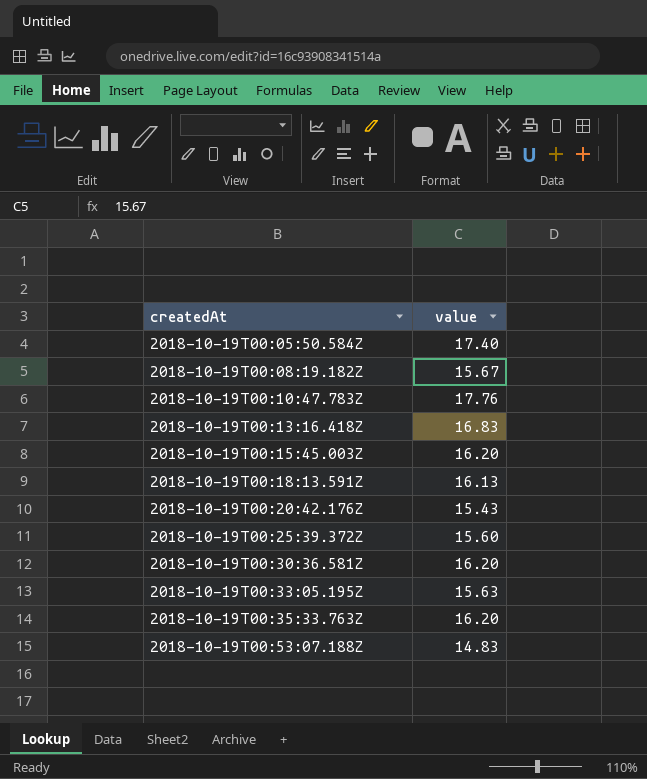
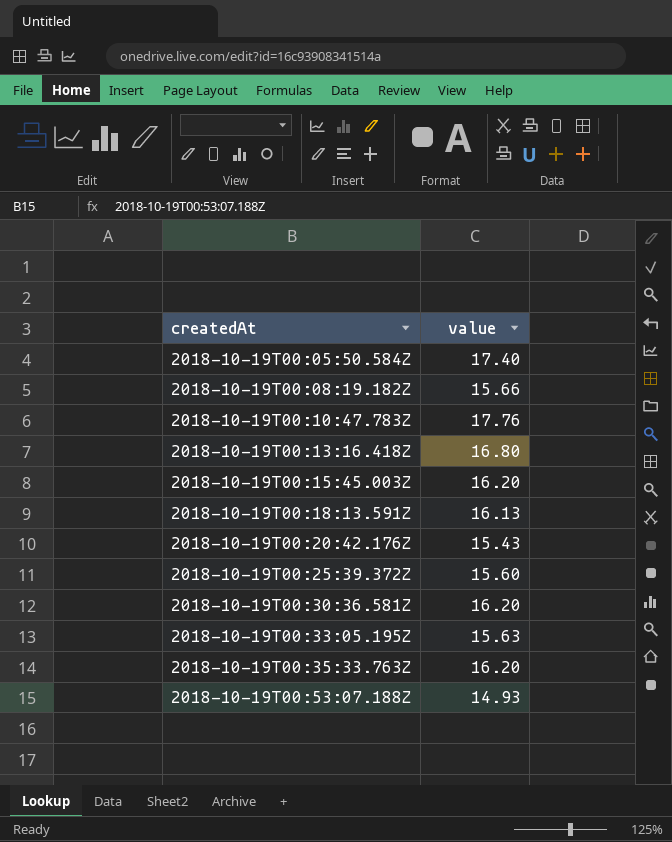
2018-10-19T00:08:19.182Z | value: 15.67 -> 15.66
2018-10-19T00:13:16.418Z | value: 16.83 -> 16.80
2018-10-19T00:53:07.188Z | value: 14.83 -> 14.93

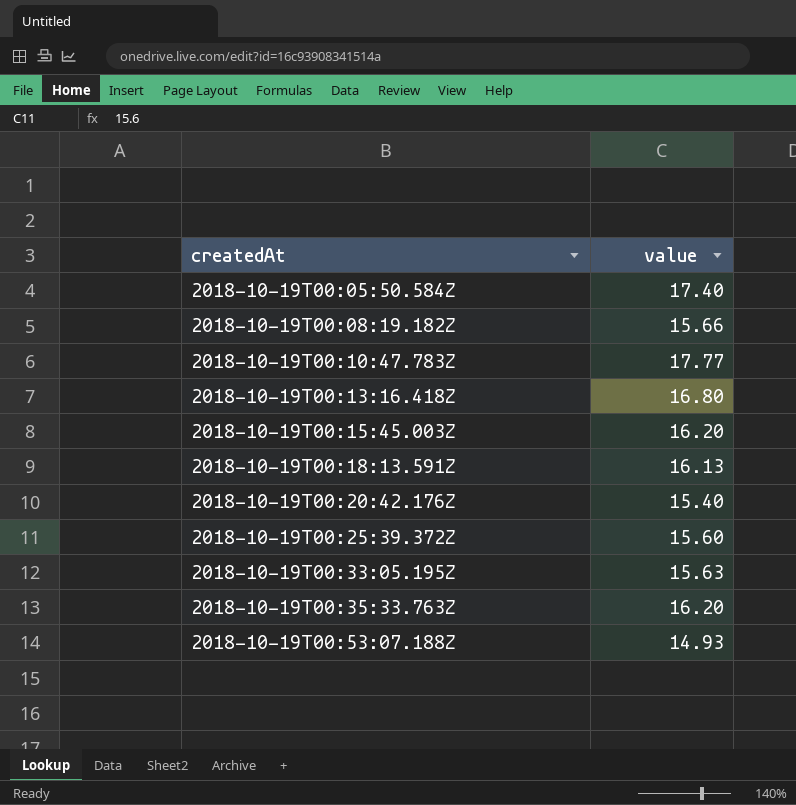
row 2018-10-19T00:30:36.581Z: 16.20 -> none
2018-10-19T00:10:47.783Z | value: 17.76 -> 17.77
2018-10-19T00:20:42.176Z | value: 15.43 -> 15.40

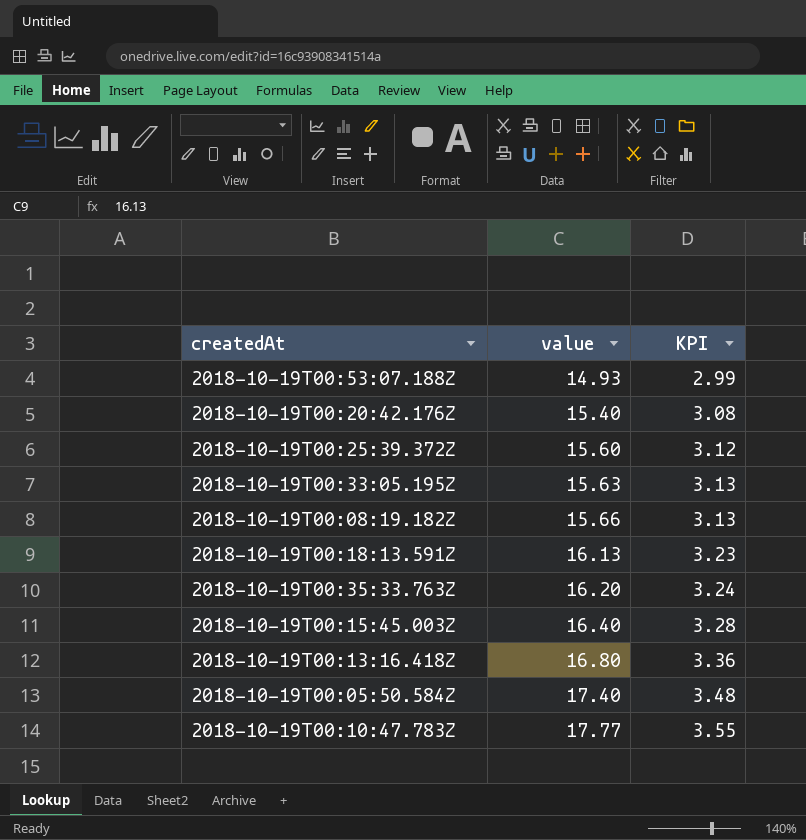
row order: createdAt ascending -> value ascending
column KPI | formula: none -> [value] * 0.2
2018-10-19T00:15:45.003Z | value: 16.20 -> 16.40

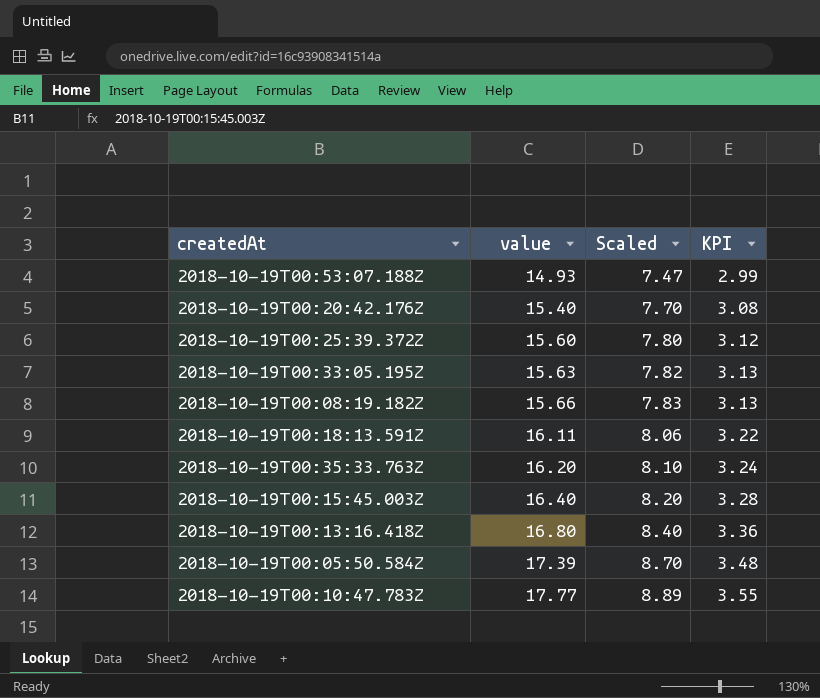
column Scaled | formula: none -> [value] * 0.5
2018-10-19T00:18:13.591Z | value: 16.13 -> 16.11
2018-10-19T00:18:13.591Z | KPI: 3.23 -> 3.22
2018-10-19T00:05:50.584Z | value: 17.40 -> 17.39

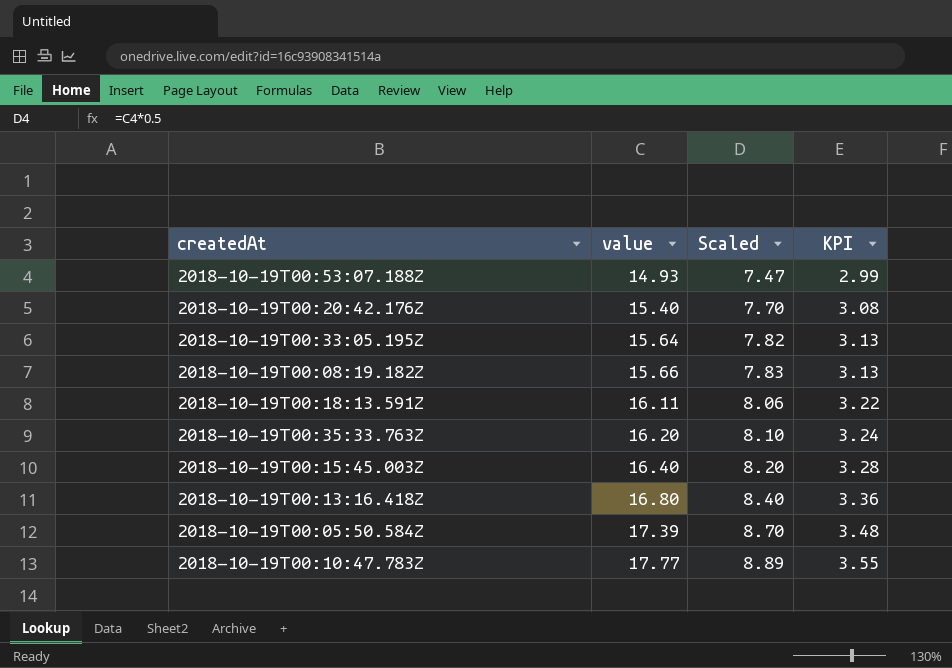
row 2018-10-19T00:25:39.372Z: 15.60 | 7.80 | 3.12 -> none
2018-10-19T00:33:05.195Z | value: 15.63 -> 15.64

